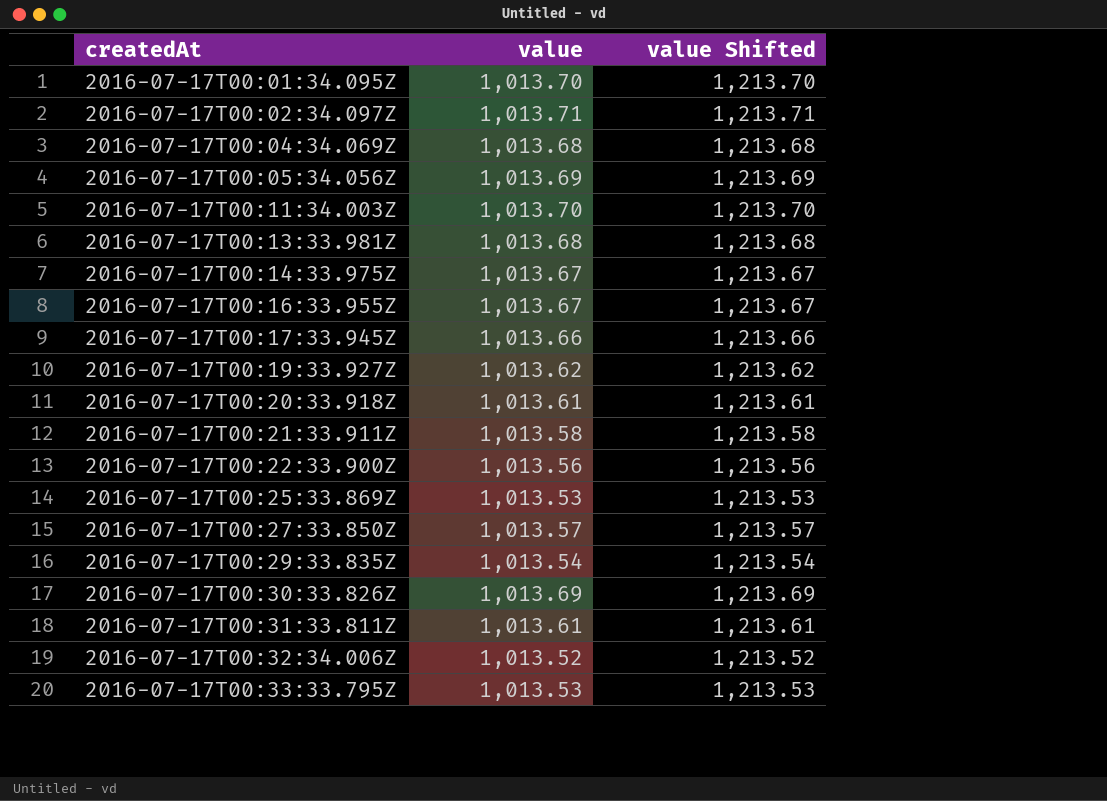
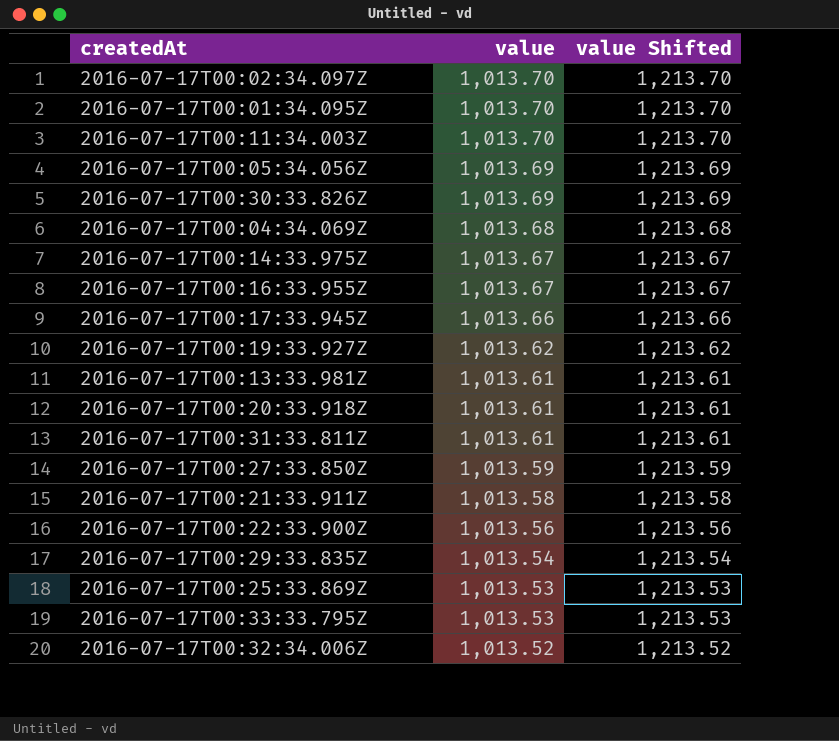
row order: createdAt ascending -> value descending
2016-07-17T00:02:34.097Z | value: 1,013.71 -> 1,013.70
2016-07-17T00:02:34.097Z | value Shifted: 1,213.71 -> 1,213.70
2016-07-17T00:13:33.981Z | value: 1,013.68 -> 1,013.61
2016-07-17T00:13:33.981Z | value Shifted: 1,213.68 -> 1,213.61
2016-07-17T00:27:33.850Z | value: 1,013.57 -> 1,013.59
2016-07-17T00:27:33.850Z | value Shifted: 1,213.57 -> 1,213.59

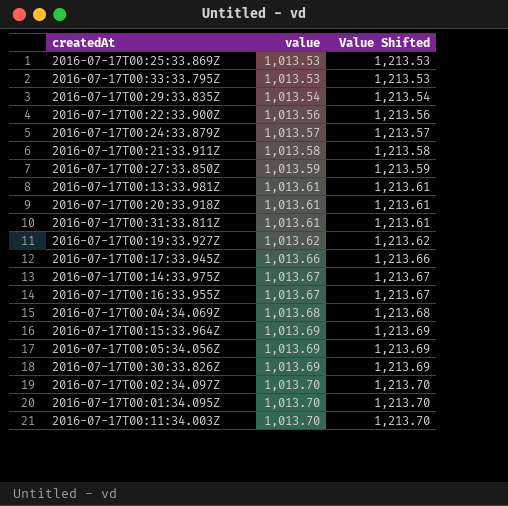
row order: value descending -> value ascending
column name: value Shifted -> Value Shifted
row 2016-07-17T00:32:34.006Z: 1,013.52 | 1,213.52 -> none
row 2016-07-17T00:24:33.879Z: none -> 1,013.57 | 1,213.57
row 2016-07-17T00:15:33.964Z: none -> 1,013.69 | 1,213.69

